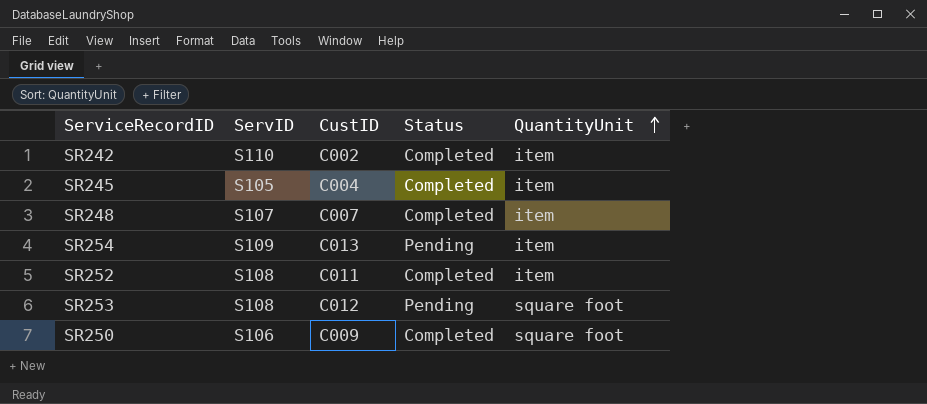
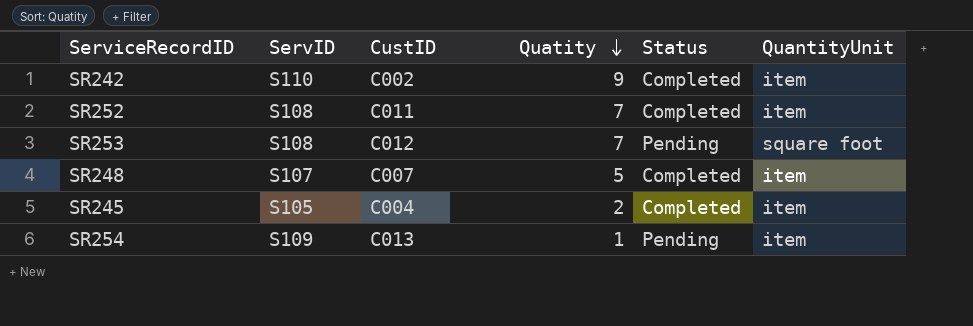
row order: QuantityUnit ascending -> Quatity descending
column Quatity | position: none -> 4
row SR250: S106 | C009 | Completed | square foot -> none

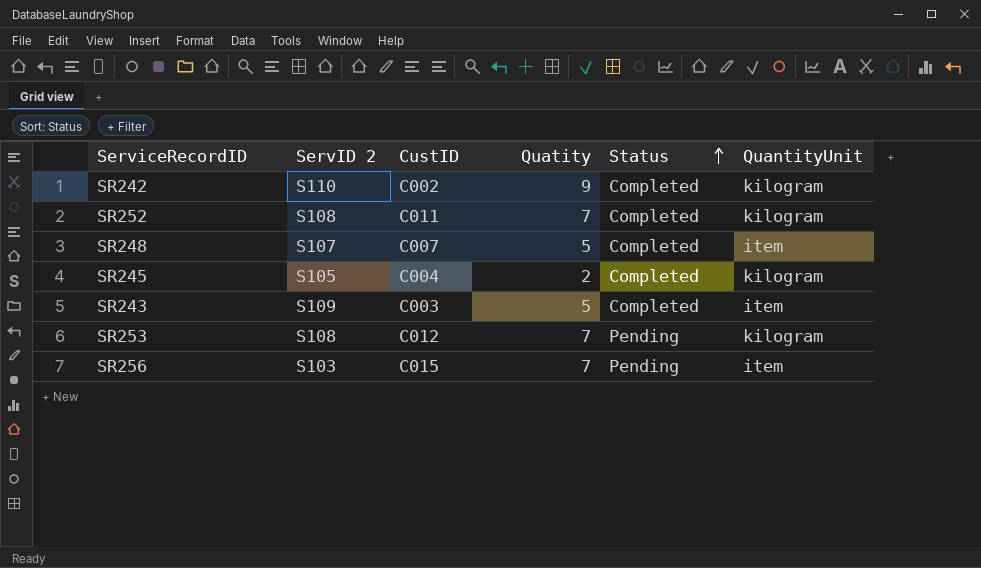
row order: Quatity descending -> Status ascending
column name: ServID -> ServID 2
row SR254: S109 | C013 | 1 | Pending | item -> none
SR242 | QuantityUnit: item -> kilogram
SR252 | QuantityUnit: item -> kilogram
SR245 | QuantityUnit: item -> kilogram
row SR243: none -> S109 | C003 | 5 | Completed | item
SR253 | QuantityUnit: square foot -> kilogram
row SR256: none -> S103 | C015 | 7 | Pending | item

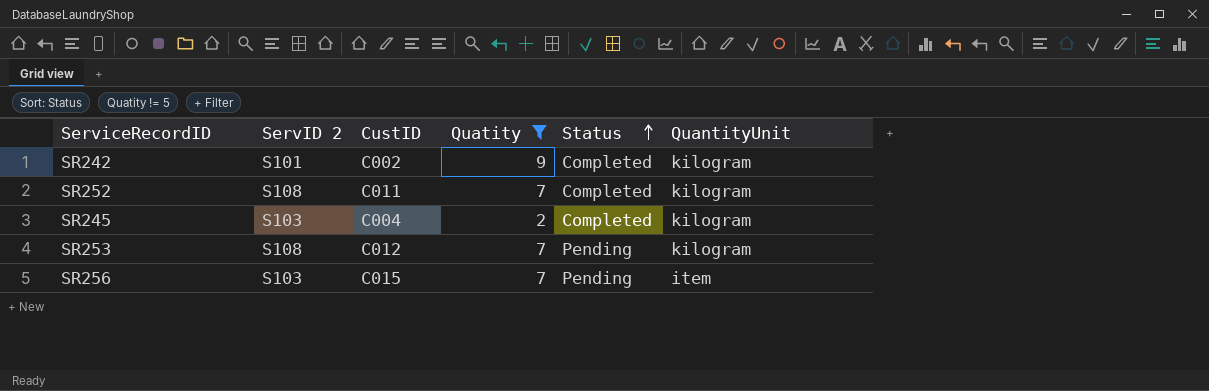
filter: none -> Quatity != 5
SR242 | ServID 2: S110 -> S101
SR245 | ServID 2: S105 -> S103

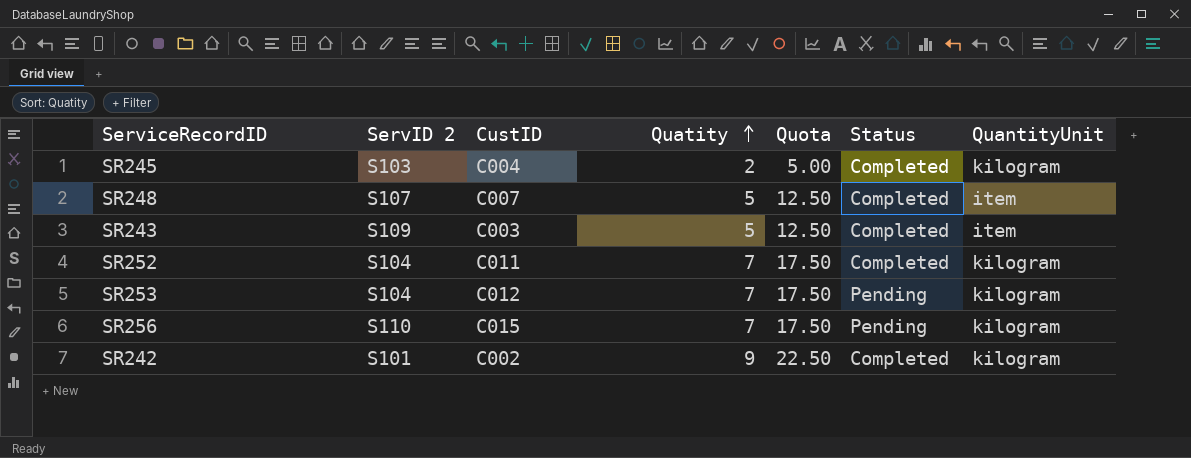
filter: Quatity != 5 -> none
row order: Status ascending -> Quatity ascending
column Quota | formula: none -> [Quatity] * 2.5
SR252 | ServID 2: S108 -> S104
SR253 | ServID 2: S108 -> S104
SR256 | ServID 2: S103 -> S110
SR256 | QuantityUnit: item -> kilogram

